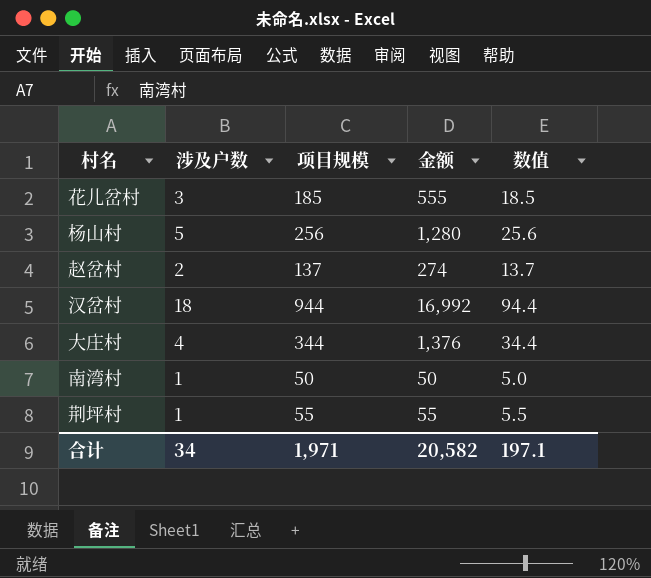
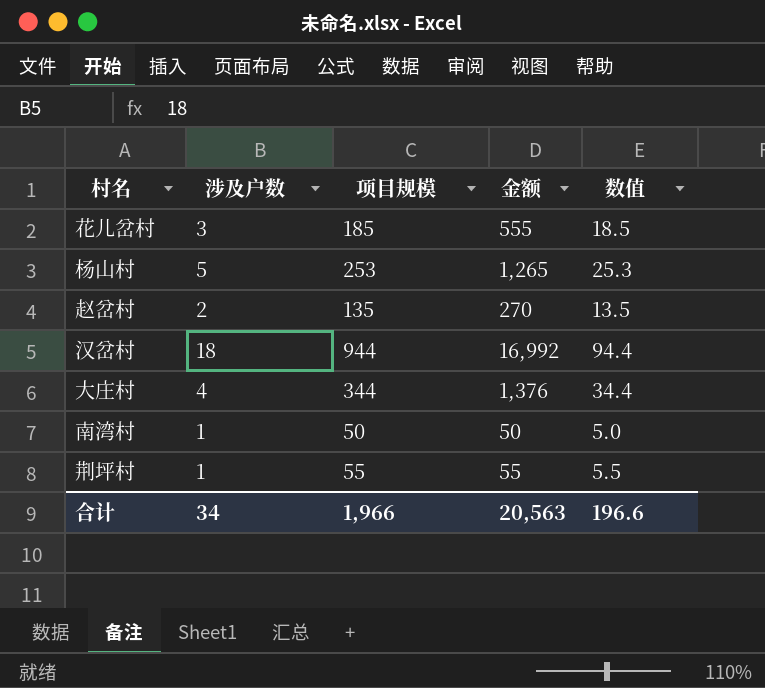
杨山村 | 项目规模: 256 -> 253
杨山村 | 金额: 1,280 -> 1,265
杨山村 | 数值: 25.6 -> 25.3
赵岔村 | 项目规模: 137 -> 135
赵岔村 | 金额: 274 -> 270
赵岔村 | 数值: 13.7 -> 13.5
合计 | 项目规模: 1,971 -> 1,966
合计 | 金额: 20,582 -> 20,563
合计 | 数值: 197.1 -> 196.6

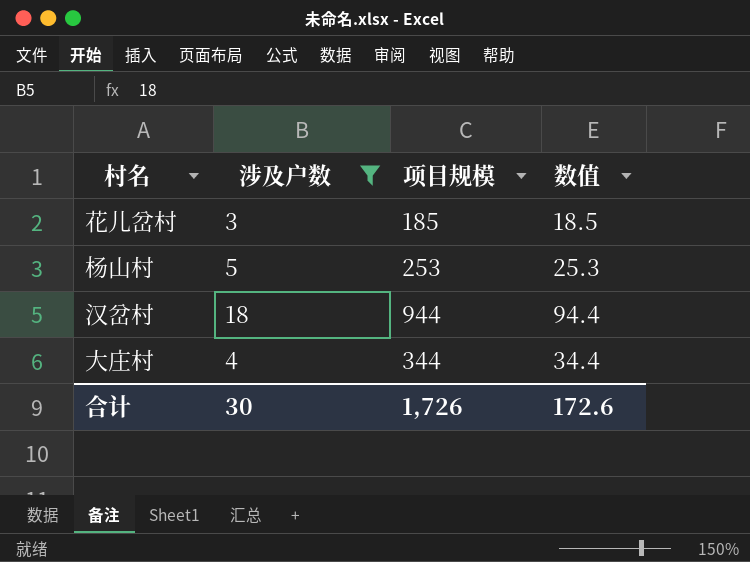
filter: none -> 涉及户数 >= 3
column 金额 | formula: [涉及户数] * [项目规模] -> none
合计 | 涉及户数: 34 -> 30
合计 | 项目规模: 1,966 -> 1,726
合计 | 数值: 196.6 -> 172.6

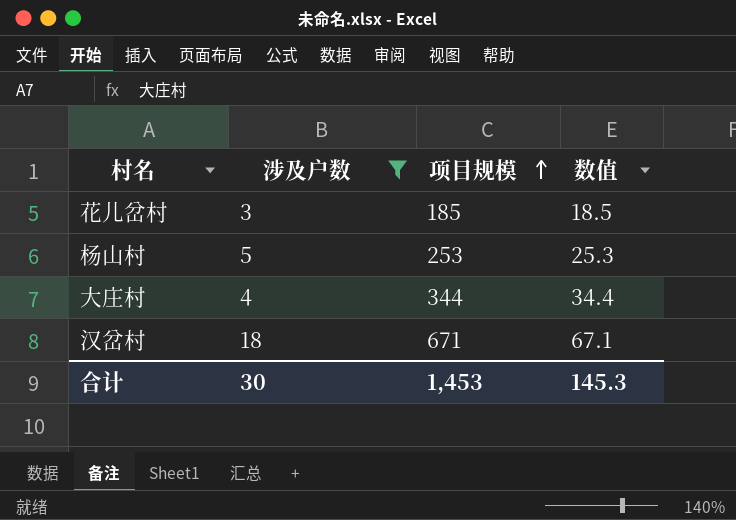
row order: none -> 项目规模 ascending
汉岔村 | 项目规模: 944 -> 671
汉岔村 | 数值: 94.4 -> 67.1
合计 | 项目规模: 1,726 -> 1,453
合计 | 数值: 172.6 -> 145.3

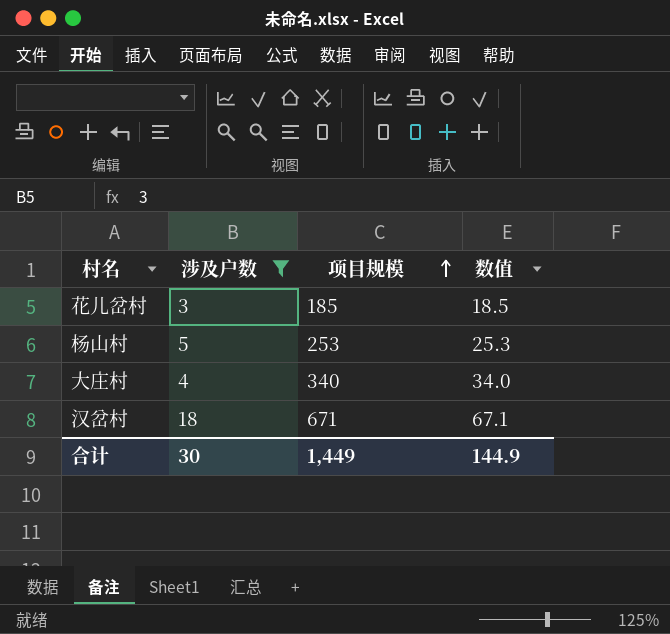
大庄村 | 项目规模: 344 -> 340
大庄村 | 数值: 34.4 -> 34.0
合计 | 项目规模: 1,453 -> 1,449
合计 | 数值: 145.3 -> 144.9

